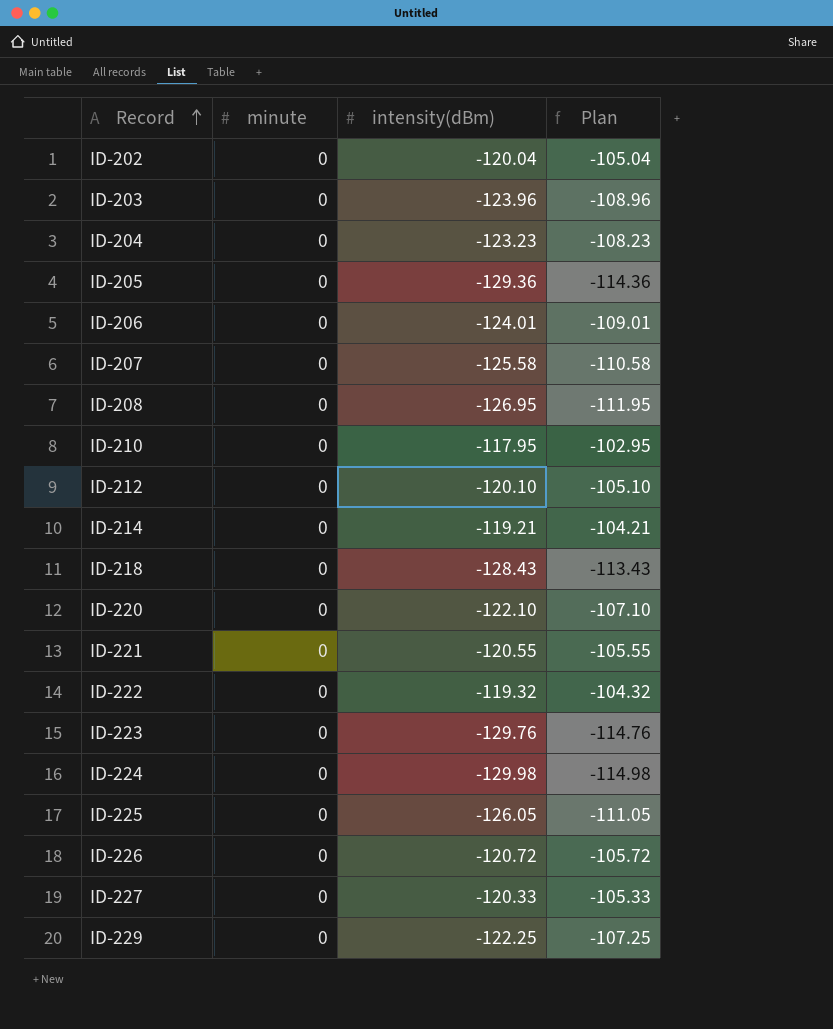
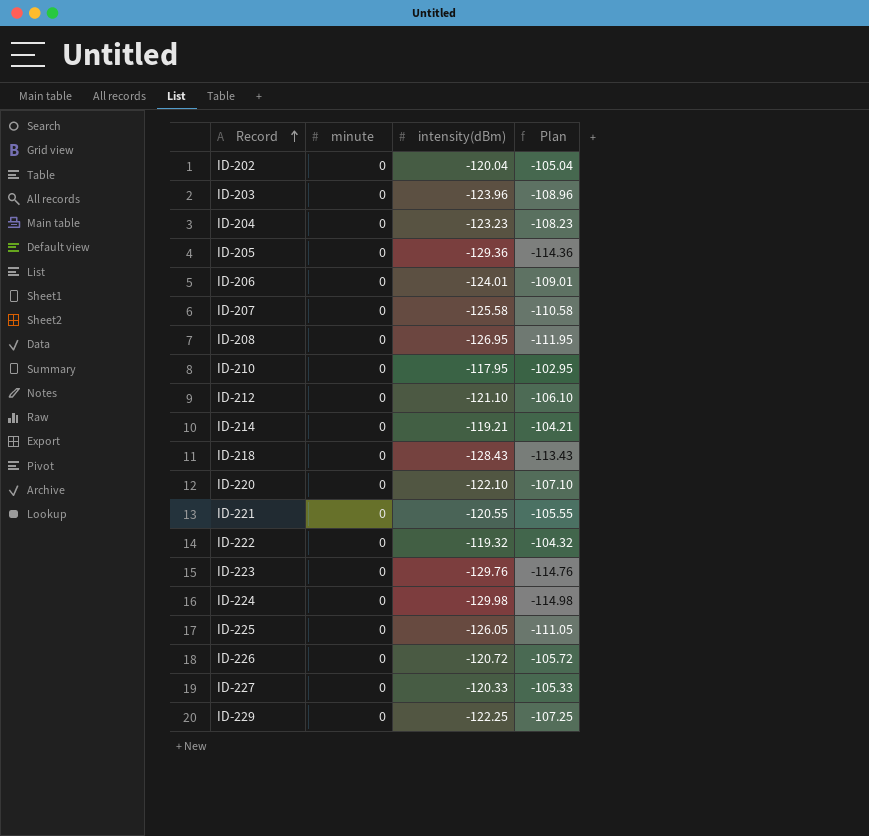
ID-212 | intensity(dBm): -120.10 -> -121.10
ID-212 | Plan: -105.10 -> -106.10

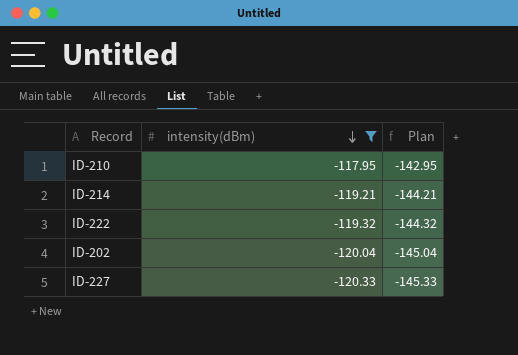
filter: none -> intensity(dBm) >= -120.33
row order: Record ascending -> intensity(dBm) descending
column minute | position: 2 -> none
column Plan | formula: [intensity(dBm)] + 15 -> [intensity(dBm)] - 25

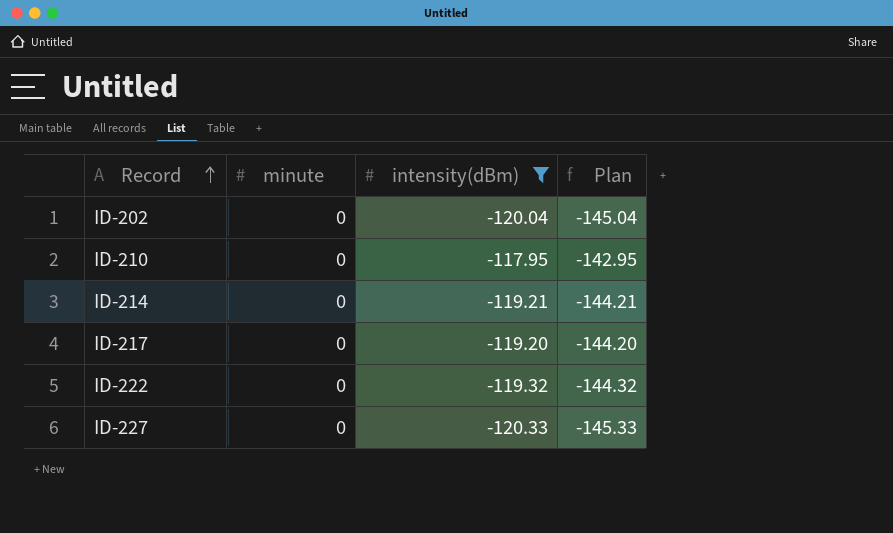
row order: intensity(dBm) descending -> Record ascending
column minute | position: none -> 2
row ID-217: none -> 0 | -119.20 | -144.20

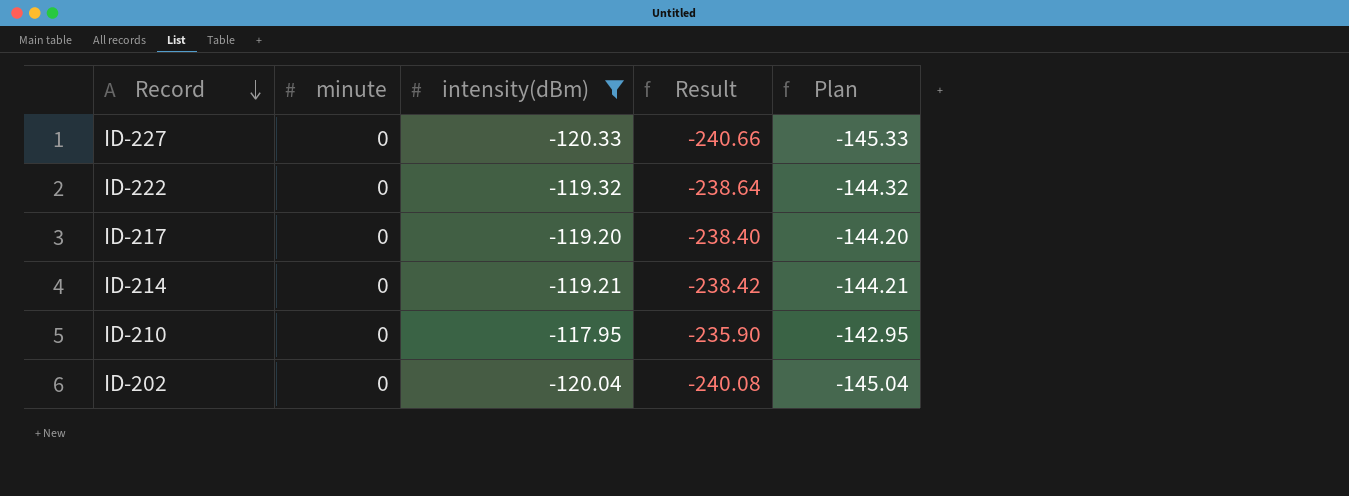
row order: Record ascending -> Record descending
column Result | formula: none -> [intensity(dBm)] * 2

